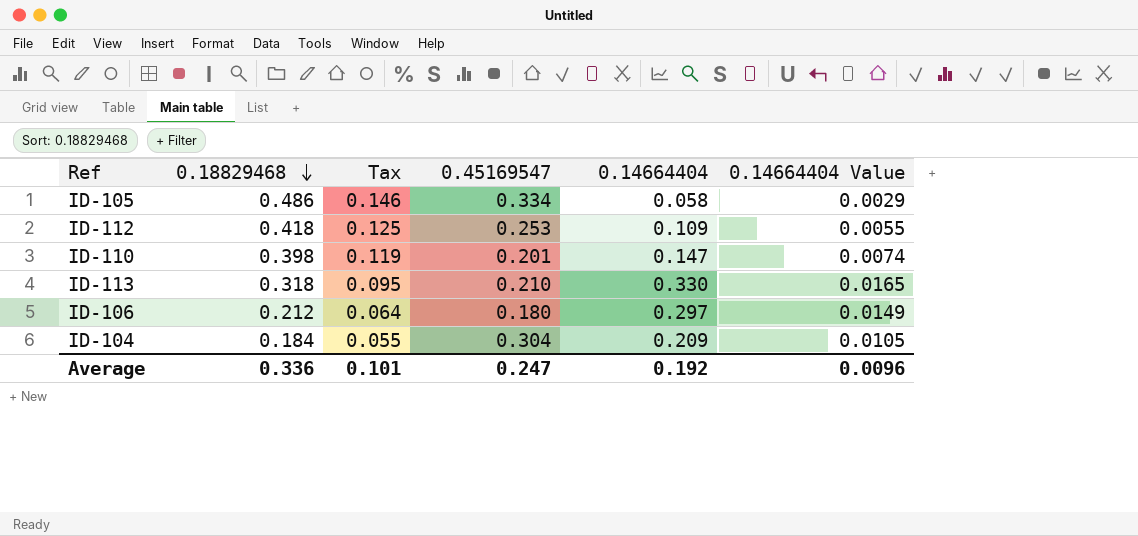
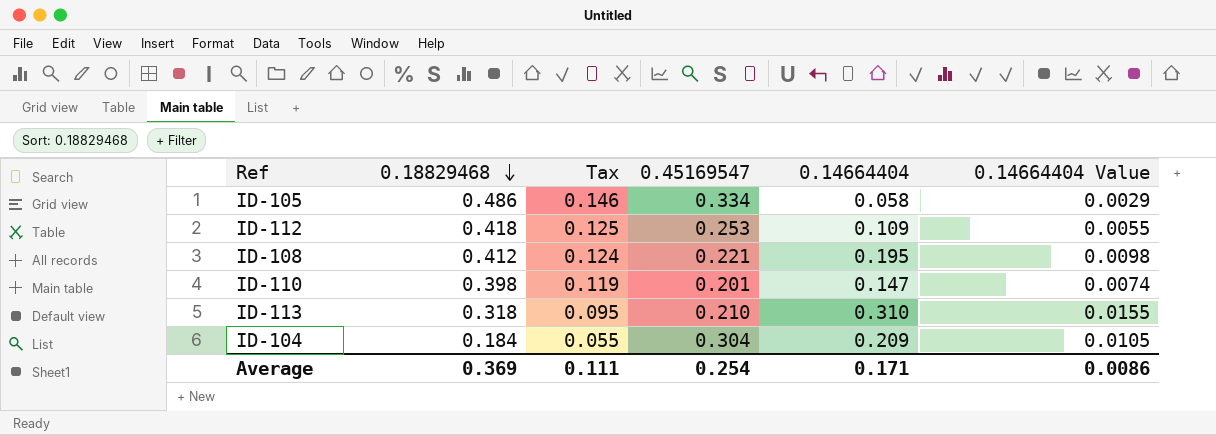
row ID-106: 0.212 | 0.064 | 0.180 | 0.297 | 0.0149 -> none
row ID-108: none -> 0.412 | 0.124 | 0.221 | 0.195 | 0.0098
ID-113 | 0.14664404: 0.330 -> 0.310
ID-113 | 0.14664404 Value: 0.0165 -> 0.0155
Average | 0.18829468: 0.336 -> 0.369
Average | Tax: 0.101 -> 0.111
Average | 0.45169547: 0.247 -> 0.254
Average | 0.14664404: 0.192 -> 0.171
Average | 0.14664404 Value: 0.0096 -> 0.0086

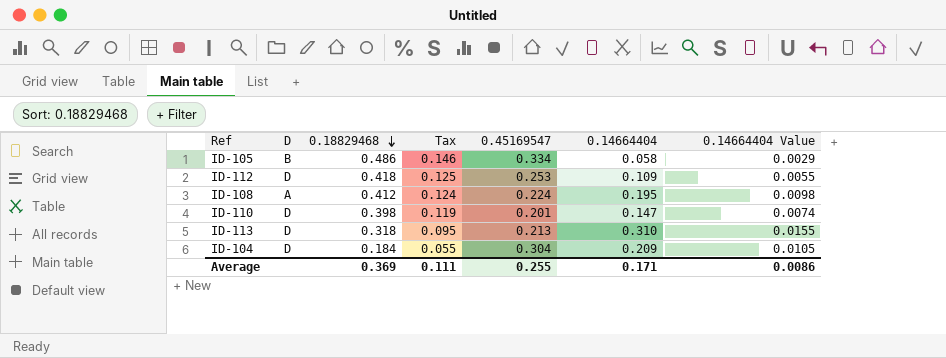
column D | position: none -> 2
ID-108 | 0.45169547: 0.221 -> 0.224
ID-113 | 0.45169547: 0.210 -> 0.213
Average | 0.45169547: 0.254 -> 0.255

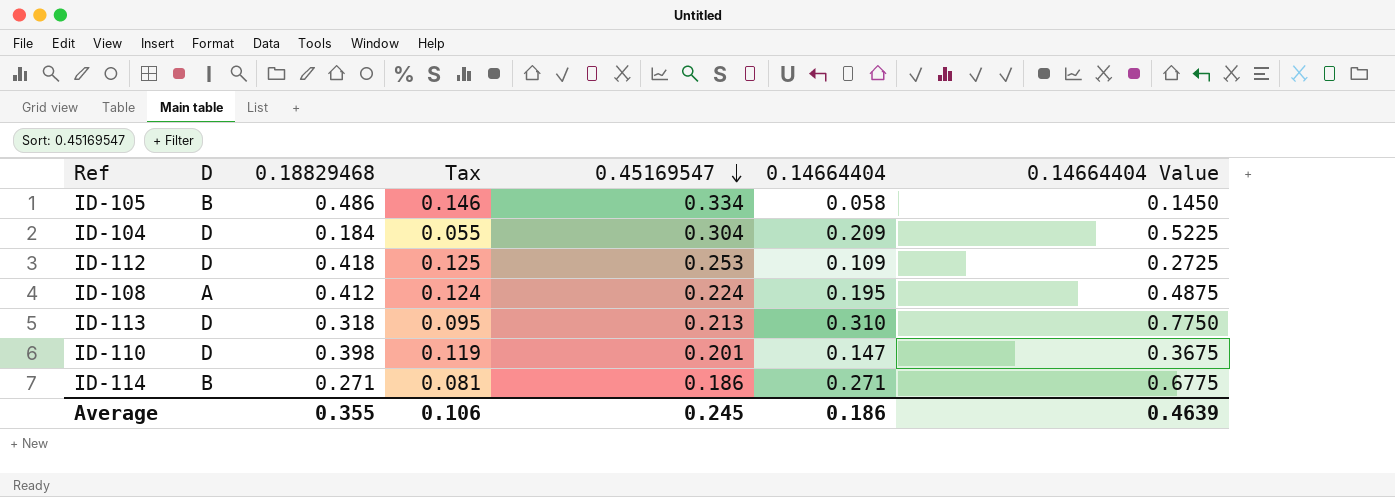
row order: 0.18829468 descending -> 0.45169547 descending
column 0.14664404 Value | formula: [0.14664404] * 0.05 -> [0.14664404] * 2.5
row ID-114: none -> B | 0.271 | 0.081 | 0.186 | 0.271 | 0.6775
Average | 0.18829468: 0.369 -> 0.355
Average | Tax: 0.111 -> 0.106
Average | 0.45169547: 0.255 -> 0.245
Average | 0.14664404: 0.171 -> 0.186
Average | 0.14664404 Value: 0.0086 -> 0.4639

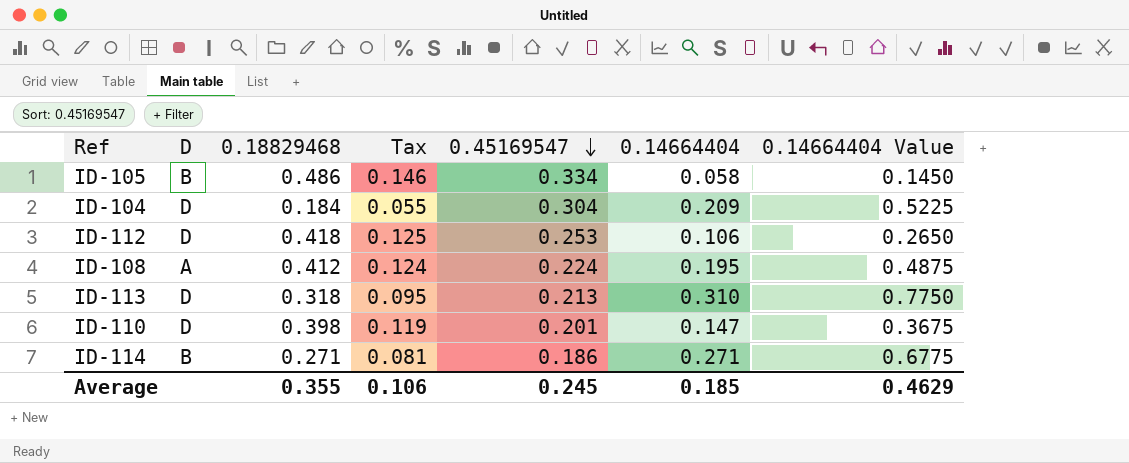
ID-112 | 0.14664404: 0.109 -> 0.106
ID-112 | 0.14664404 Value: 0.2725 -> 0.2650
Average | 0.14664404: 0.186 -> 0.185
Average | 0.14664404 Value: 0.4639 -> 0.4629

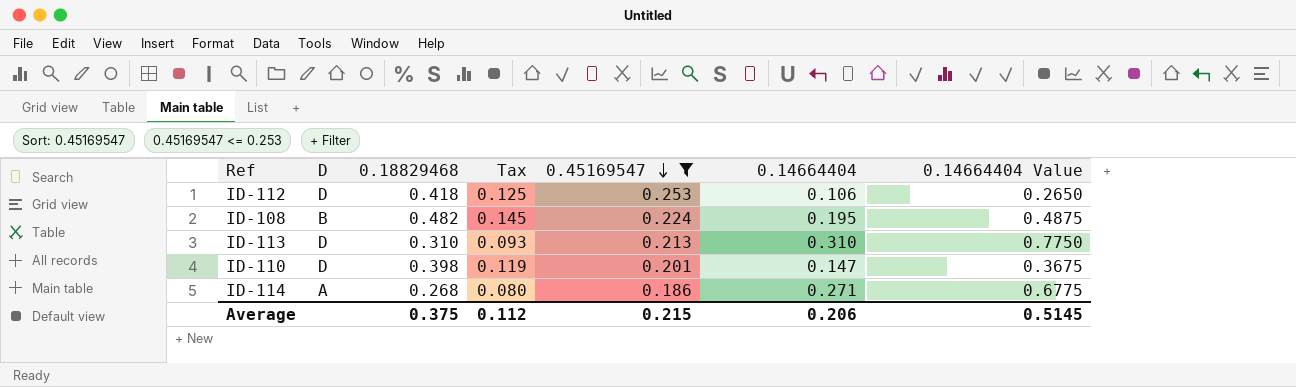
filter: none -> 0.45169547 <= 0.253
ID-108 | D: A -> B
ID-108 | 0.18829468: 0.412 -> 0.482
ID-108 | Tax: 0.124 -> 0.145
ID-113 | 0.18829468: 0.318 -> 0.310
ID-113 | Tax: 0.095 -> 0.093
ID-114 | D: B -> A
ID-114 | 0.18829468: 0.271 -> 0.268
ID-114 | Tax: 0.081 -> 0.080
Average | 0.18829468: 0.355 -> 0.375
Average | Tax: 0.106 -> 0.112
Average | 0.45169547: 0.245 -> 0.215
Average | 0.14664404: 0.185 -> 0.206
Average | 0.14664404 Value: 0.4629 -> 0.5145

